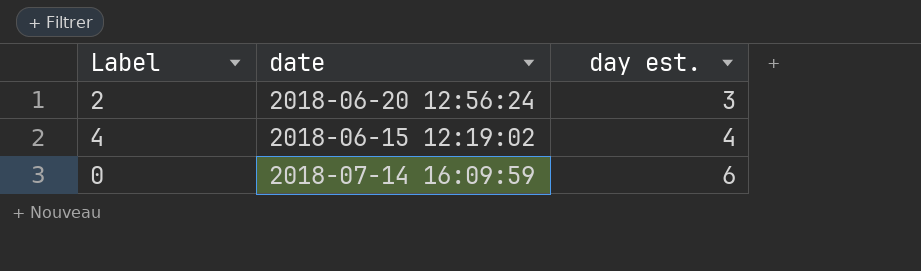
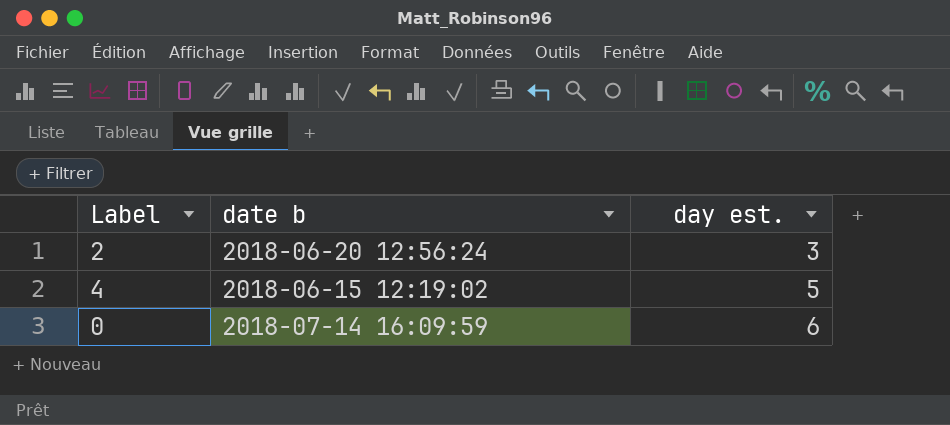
column name: date -> date b
4 | day est.: 4 -> 5

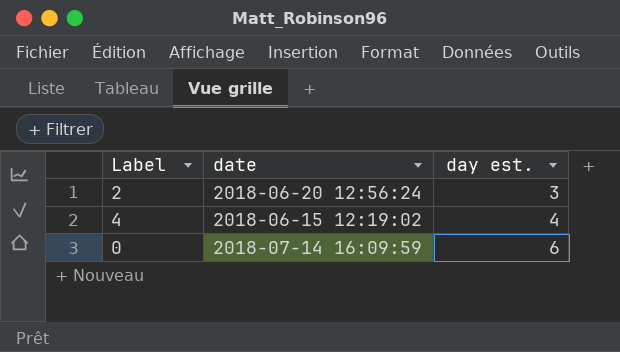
column name: date b -> date
4 | day est.: 5 -> 4

